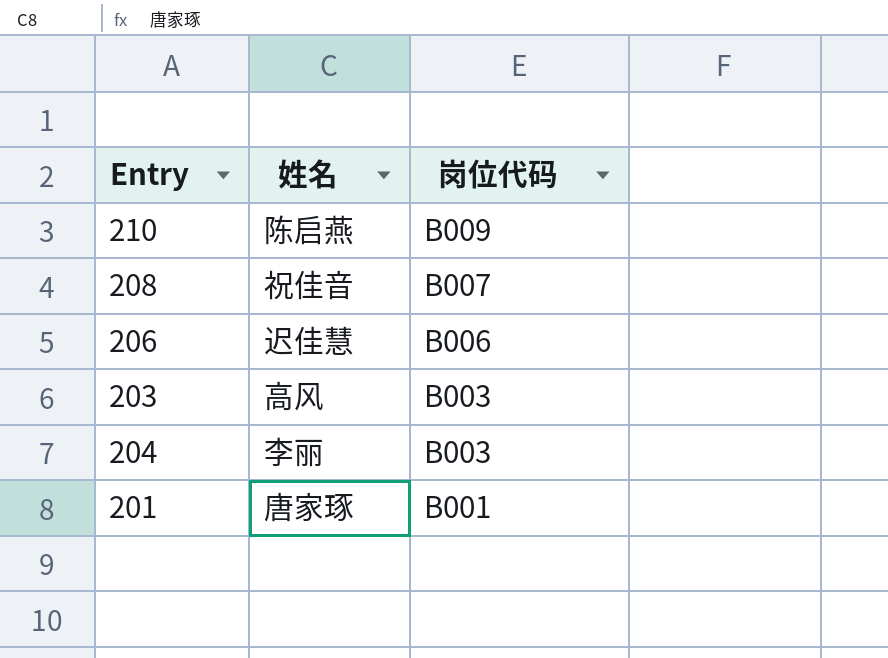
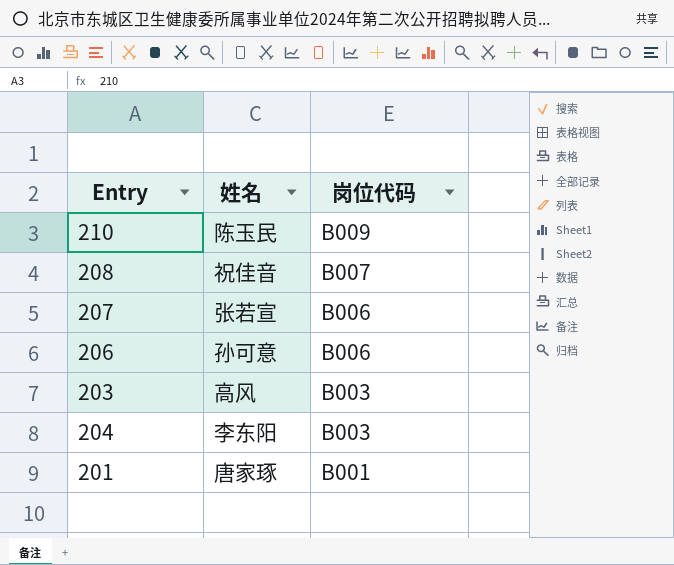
210 | 姓名: 陈启燕 -> 陈玉民
row 207: none -> 张若宣 | B006
206 | 姓名: 迟佳慧 -> 孙可意
204 | 姓名: 李丽 -> 李东阳

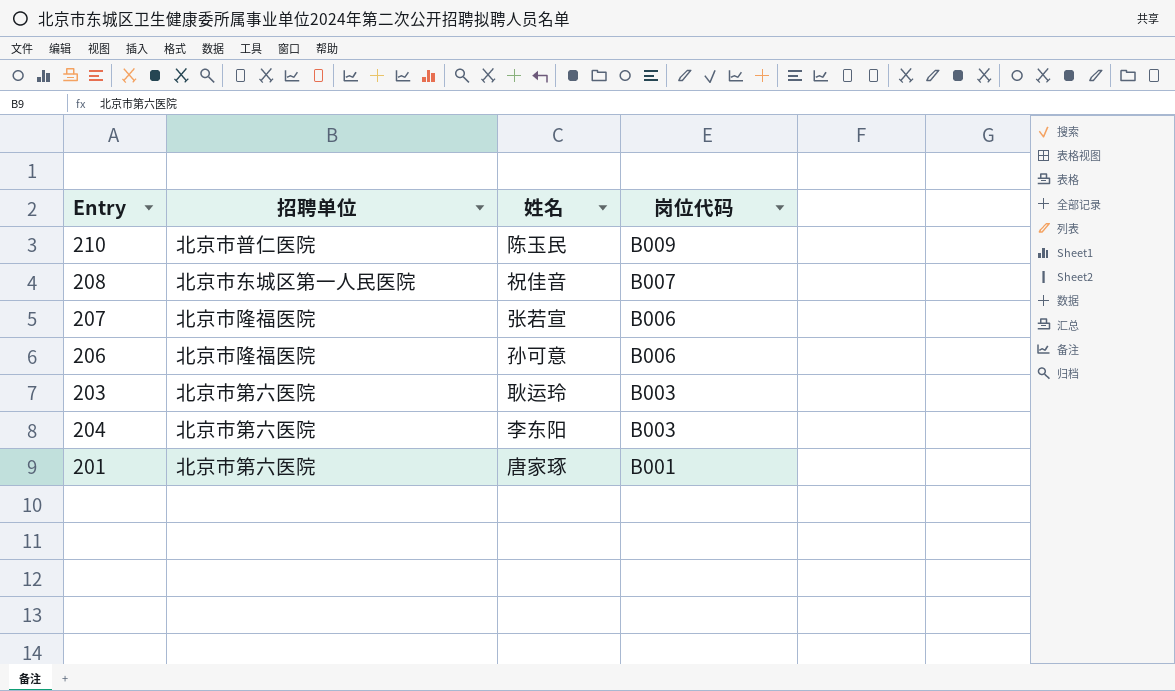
column 招聘单位 | position: none -> 2
203 | 姓名: 高风 -> 耿运玲

